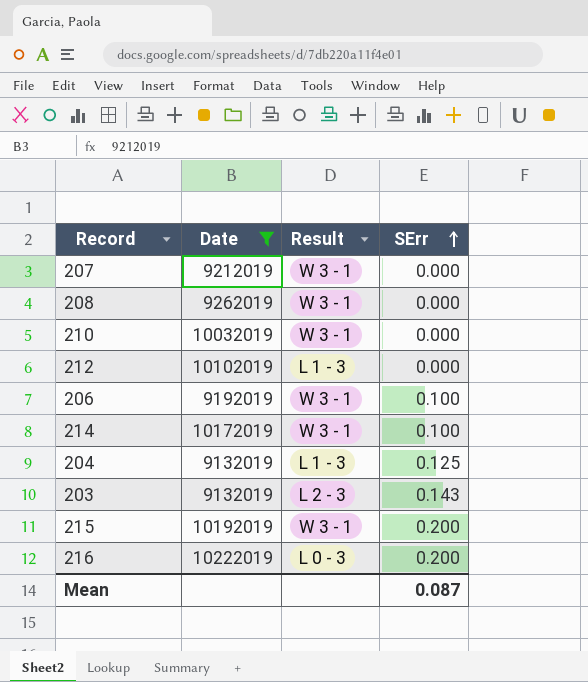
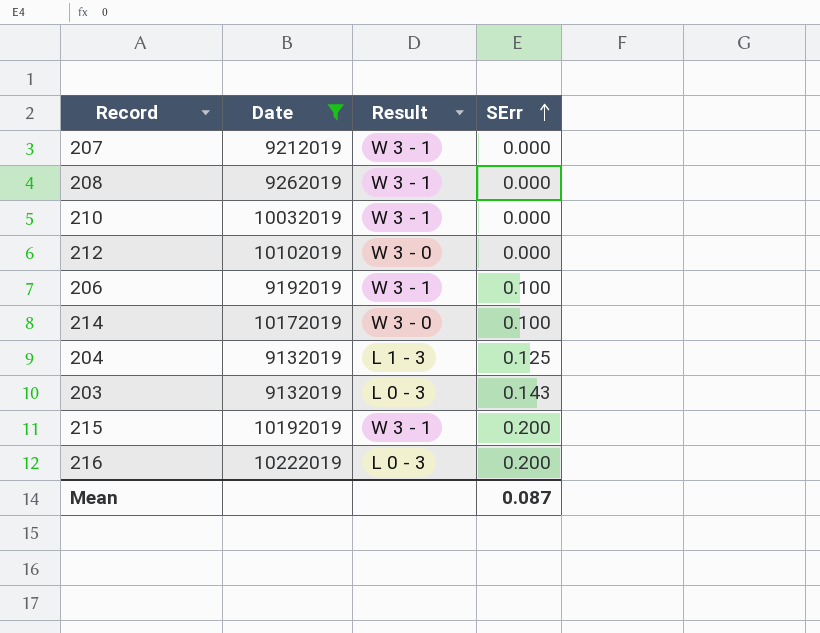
212 | Result: L 1 - 3 -> W 3 - 0
214 | Result: W 3 - 1 -> W 3 - 0
203 | Result: L 2 - 3 -> L 0 - 3

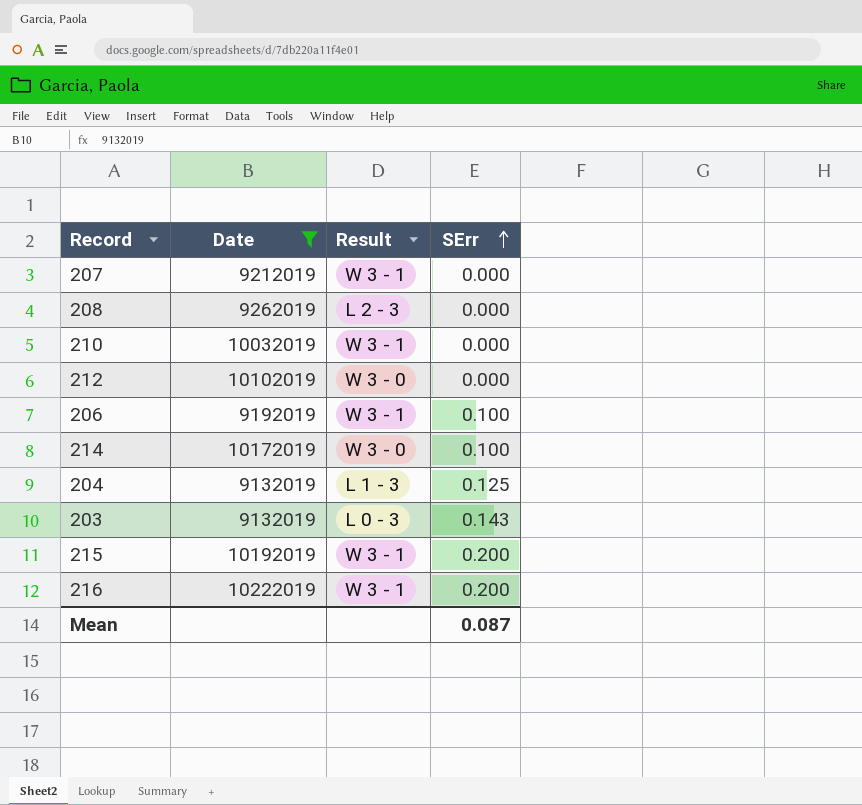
208 | Result: W 3 - 1 -> L 2 - 3
216 | Result: L 0 - 3 -> W 3 - 1

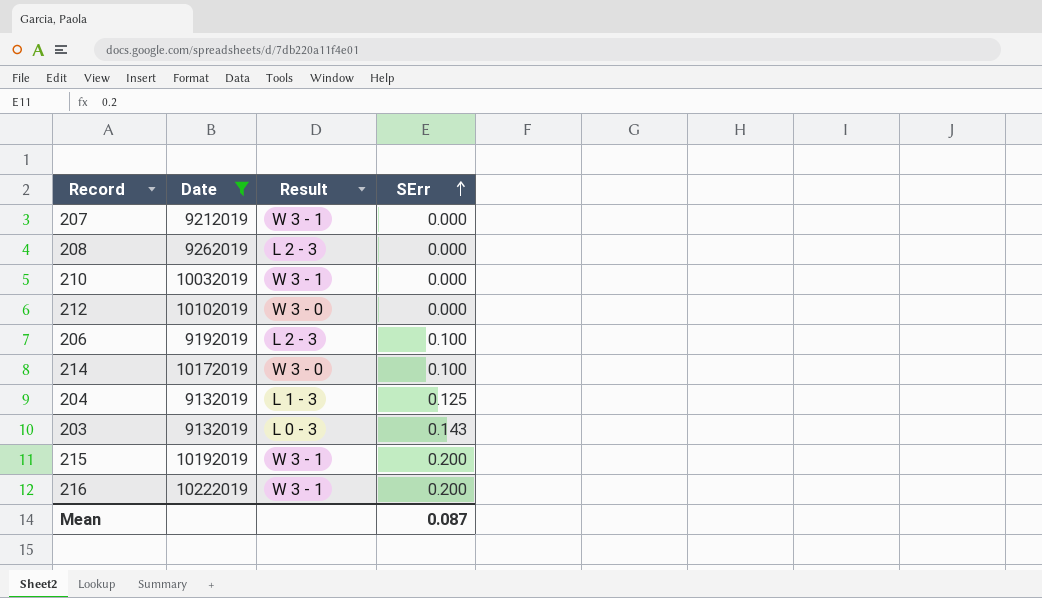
206 | Result: W 3 - 1 -> L 2 - 3

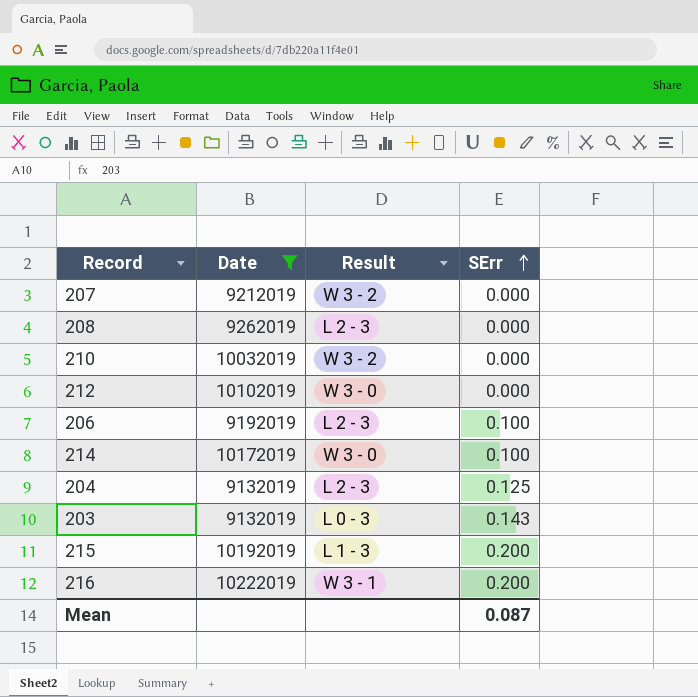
207 | Result: W 3 - 1 -> W 3 - 2
210 | Result: W 3 - 1 -> W 3 - 2
204 | Result: L 1 - 3 -> L 2 - 3
215 | Result: W 3 - 1 -> L 1 - 3

